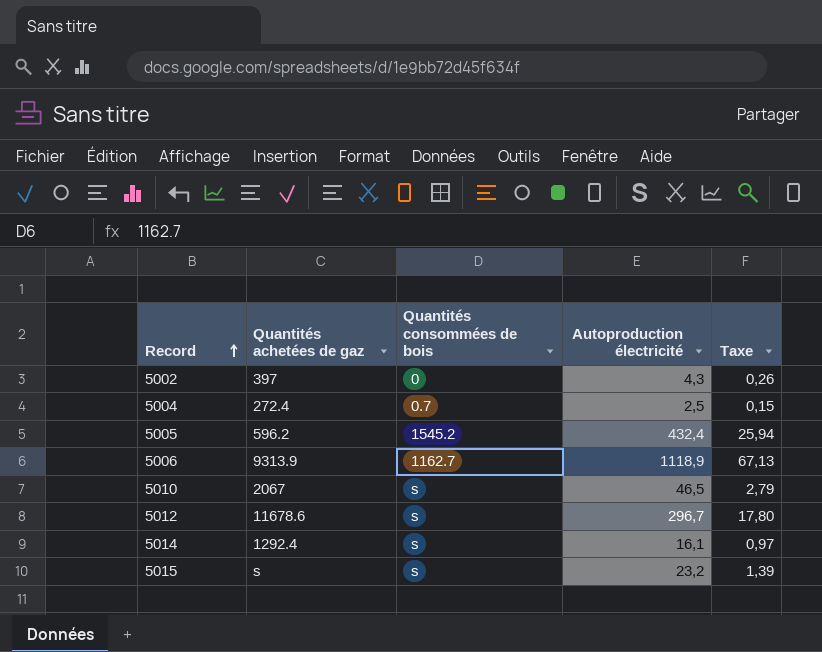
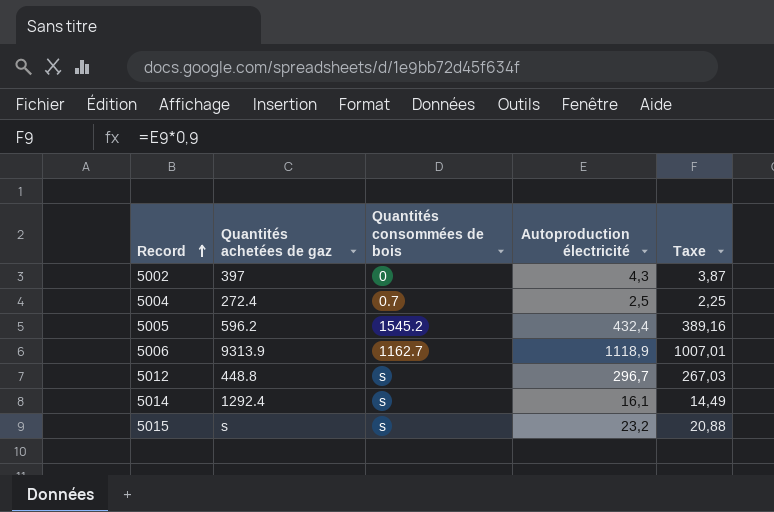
column Taxe | formula: [Autoproduction électricité] * 0,06 -> [Autoproduction électricité] * 0,9
row 5010: 2067 | s | 46,5 | 2,79 -> none
5012 | Quantités achetées de gaz: 11678.6 -> 448.8

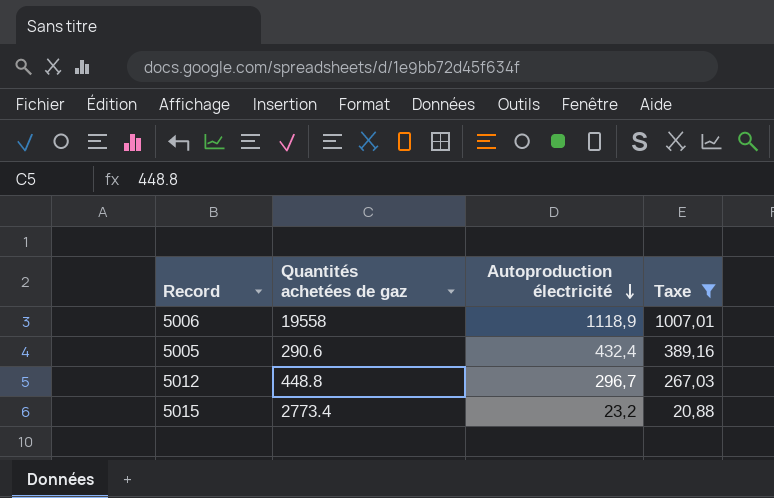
filter: none -> Taxe >= 20,88
row order: Record ascending -> Autoproduction électricité descending
column Quantités consommées de bois | position: 3 -> none
5006 | Quantités achetées de gaz: 9313.9 -> 19558
5005 | Quantités achetées de gaz: 596.2 -> 290.6
5015 | Quantités achetées de gaz: s -> 2773.4

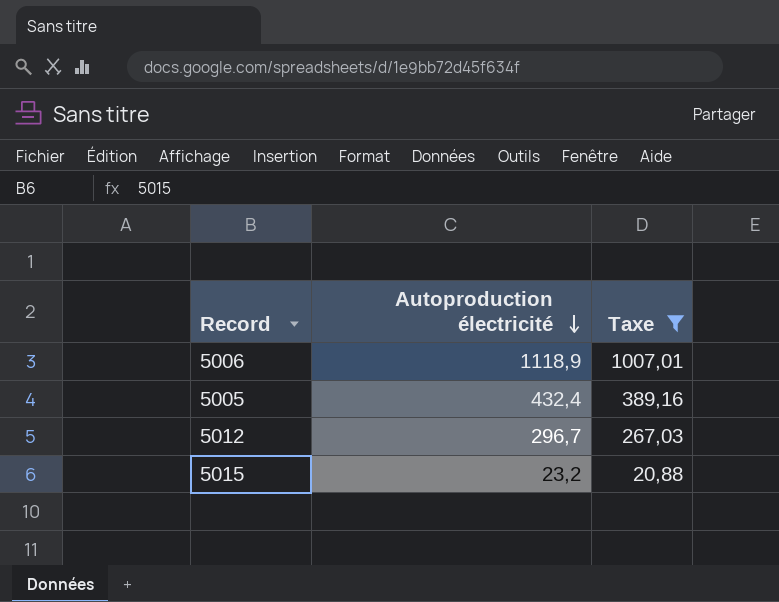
column Quantités achetées de gaz | position: 2 -> none

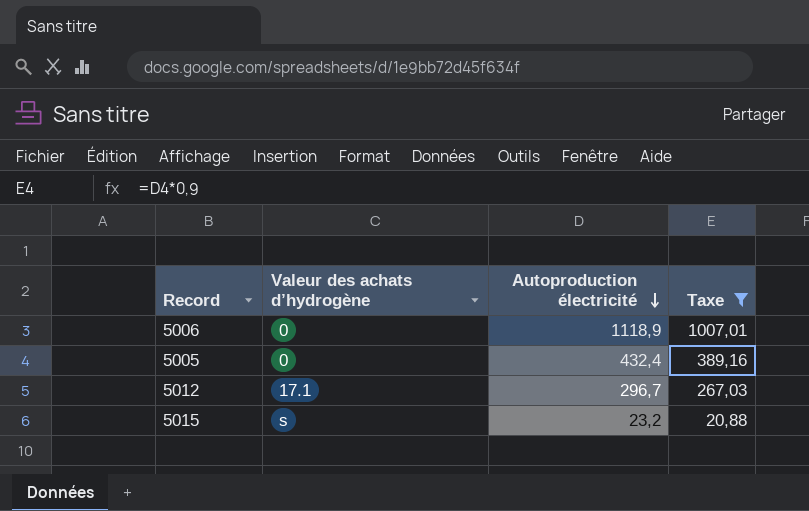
column Valeur des achats d’hydrogène | position: none -> 2

